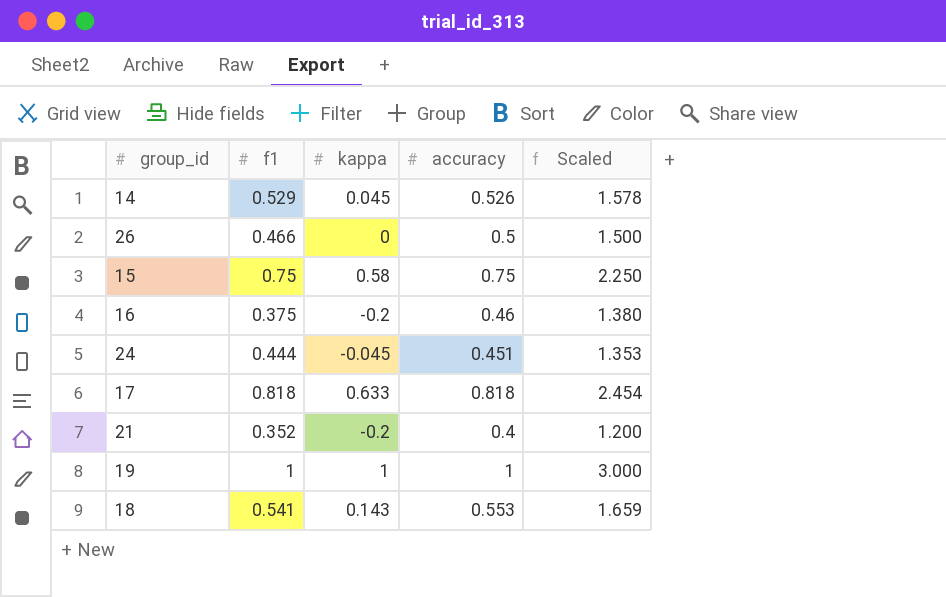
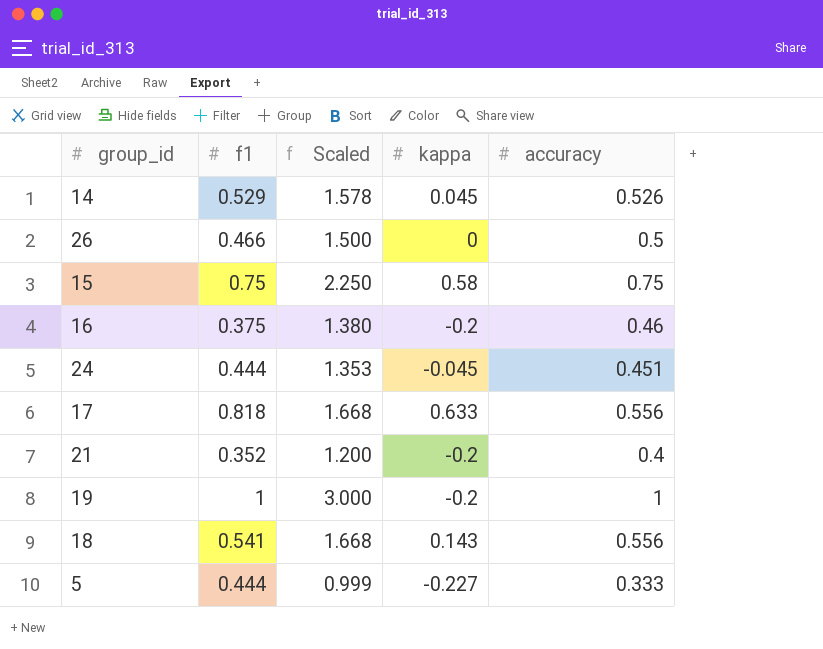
column Scaled | position: 5 -> 3
17 | Scaled: 2.454 -> 1.668
17 | accuracy: 0.818 -> 0.556
19 | kappa: 1 -> -0.2
18 | Scaled: 1.659 -> 1.668
18 | accuracy: 0.553 -> 0.556
row 5: none -> 0.444 | 0.999 | -0.227 | 0.333

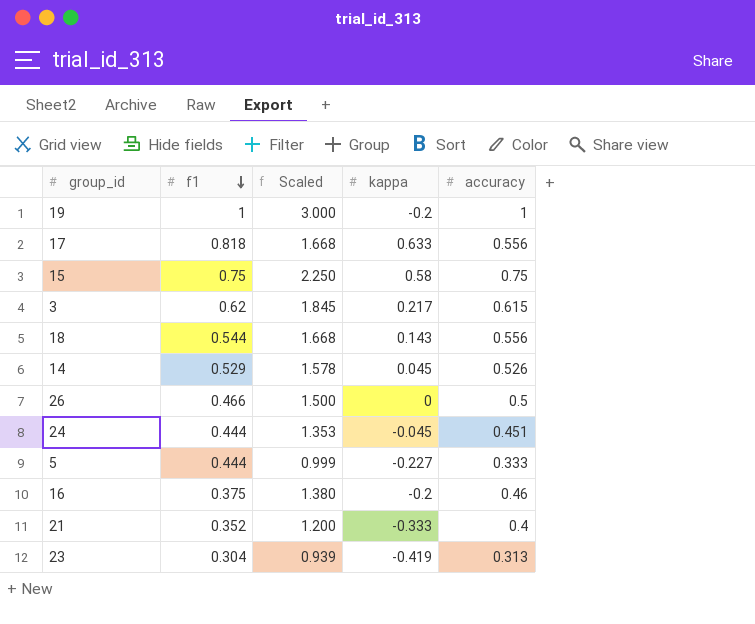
row order: none -> f1 descending
row 3: none -> 0.62 | 1.845 | 0.217 | 0.615
18 | f1: 0.541 -> 0.544
21 | kappa: -0.2 -> -0.333
row 23: none -> 0.304 | 0.939 | -0.419 | 0.313

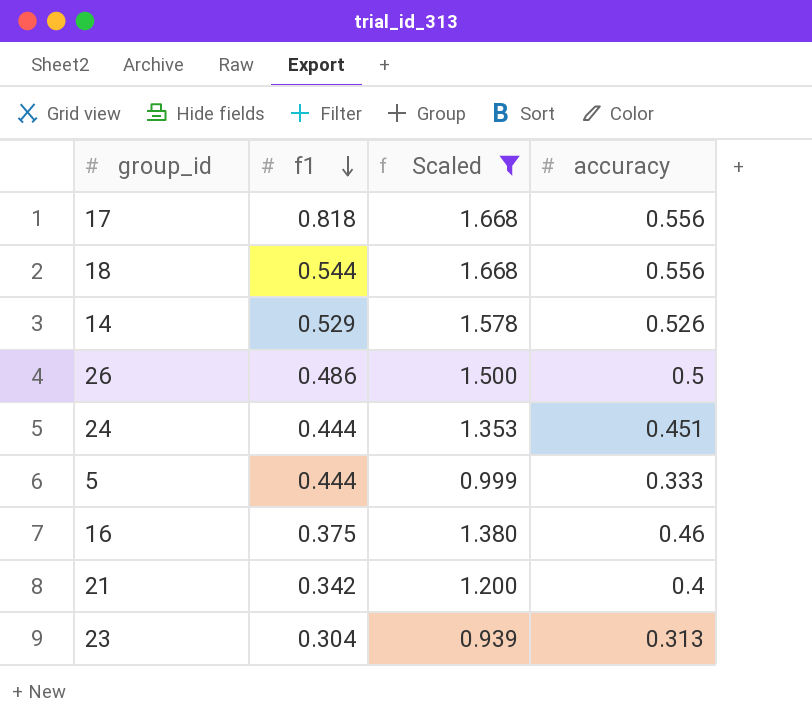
filter: none -> Scaled <= 1.668
column kappa | position: 4 -> none
26 | f1: 0.466 -> 0.486
21 | f1: 0.352 -> 0.342

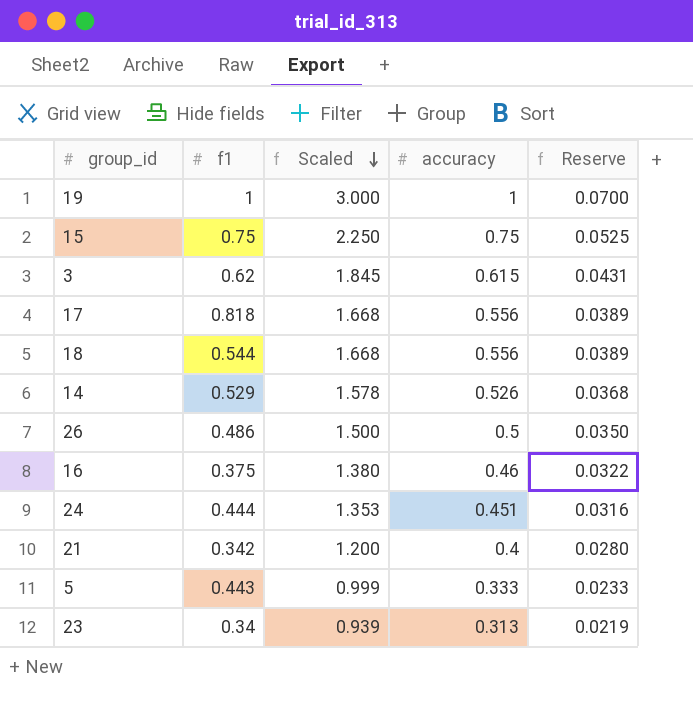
filter: Scaled <= 1.668 -> none
row order: f1 descending -> Scaled descending
column Reserve | formula: none -> [accuracy] * 0.07
5 | f1: 0.444 -> 0.443
23 | f1: 0.304 -> 0.34

